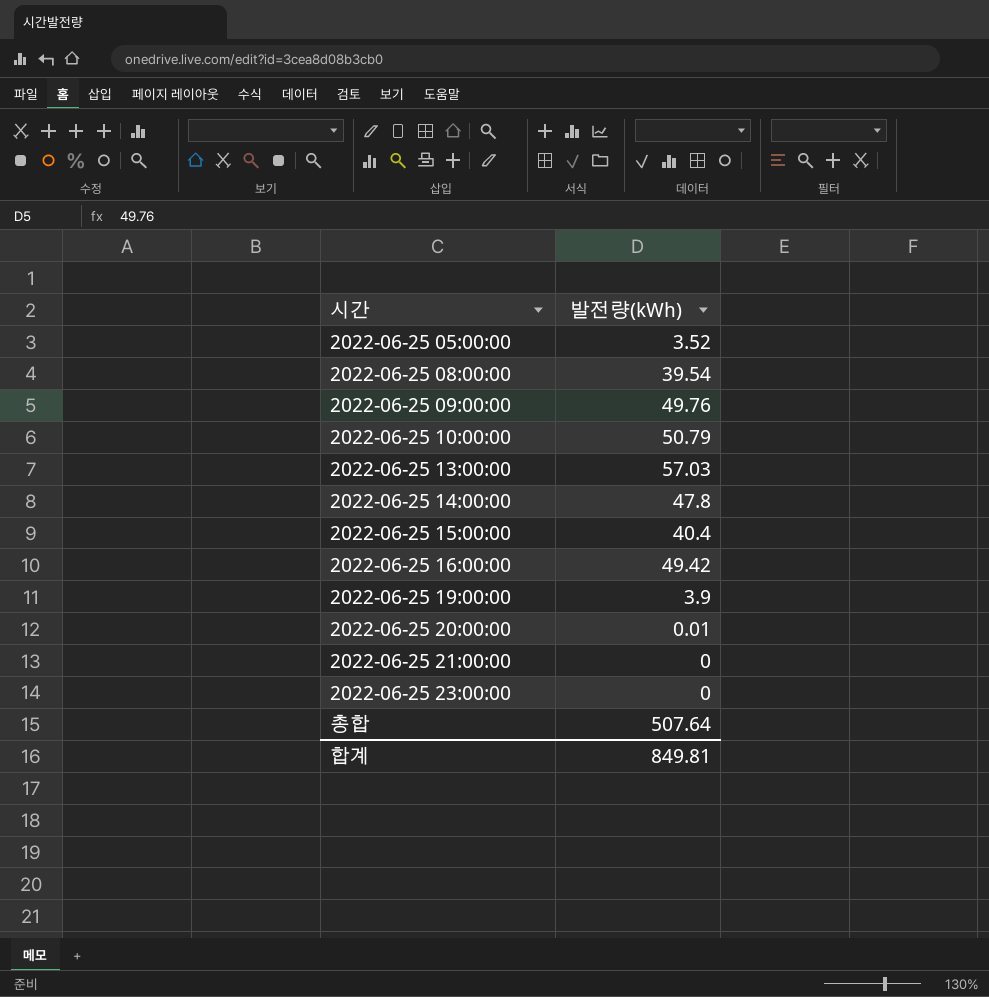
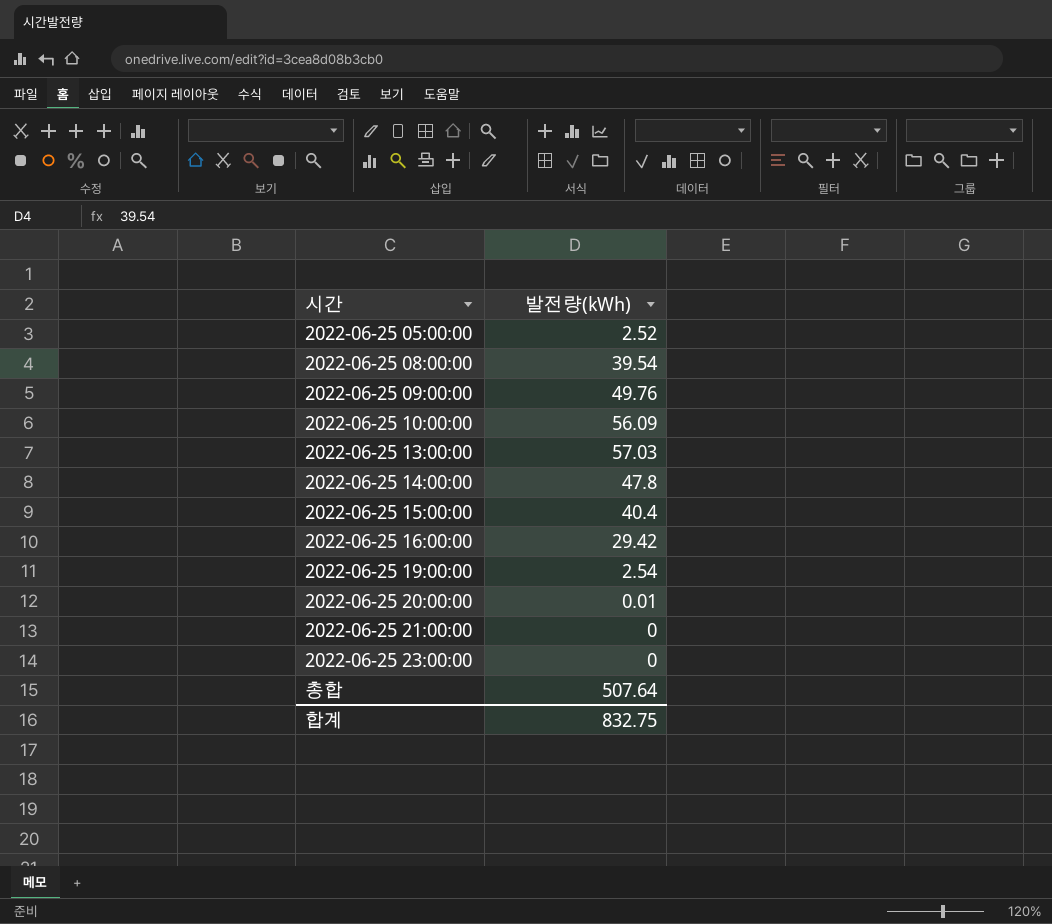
2022-06-25 05:00:00 | 발전량(kWh): 3.52 -> 2.52
2022-06-25 10:00:00 | 발전량(kWh): 50.79 -> 56.09
2022-06-25 16:00:00 | 발전량(kWh): 49.42 -> 29.42
2022-06-25 19:00:00 | 발전량(kWh): 3.9 -> 2.54
합계 | 발전량(kWh): 849.81 -> 832.75

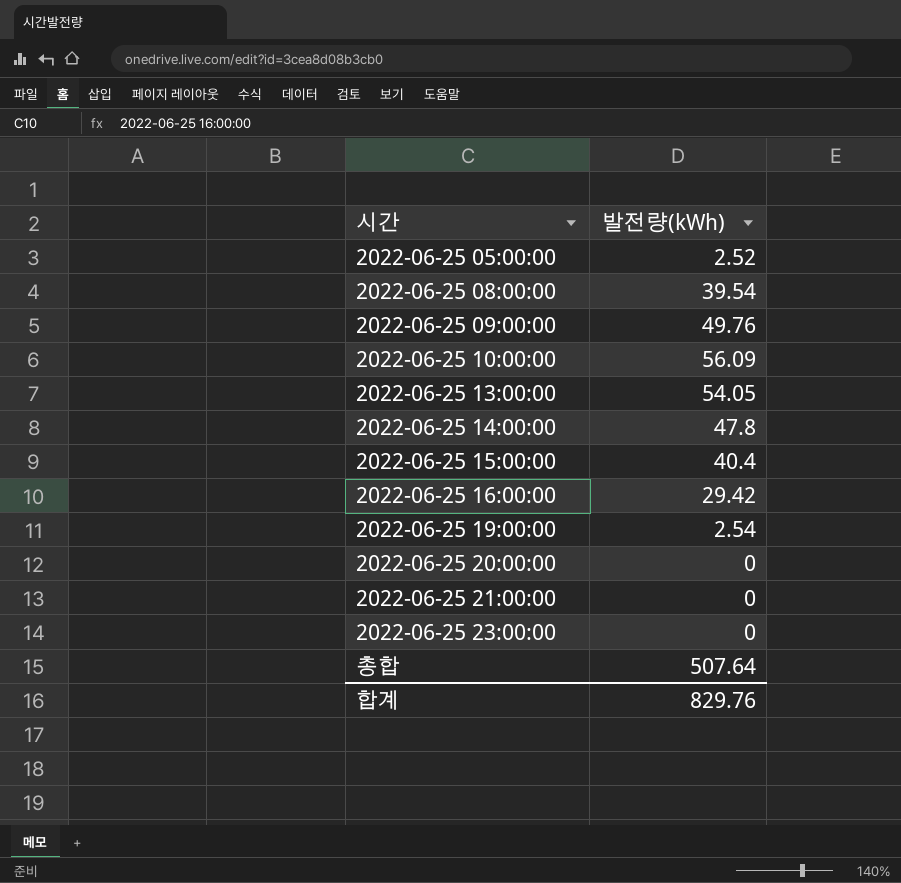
2022-06-25 13:00:00 | 발전량(kWh): 57.03 -> 54.05
2022-06-25 20:00:00 | 발전량(kWh): 0.01 -> 0
합계 | 발전량(kWh): 832.75 -> 829.76

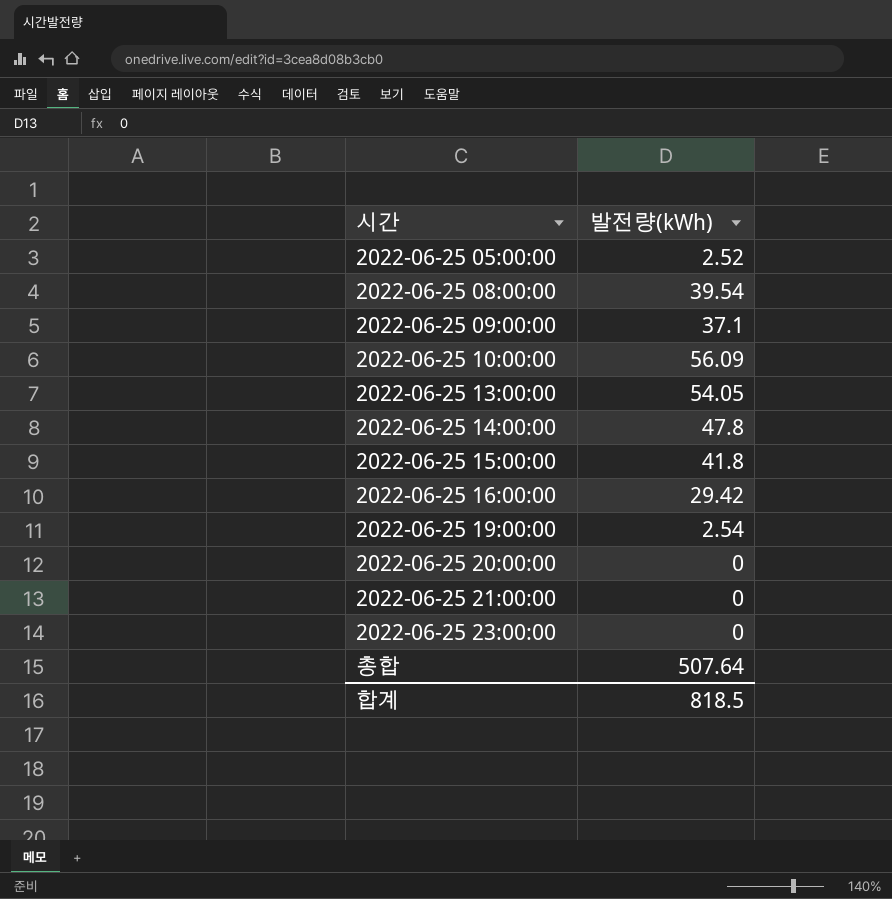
2022-06-25 09:00:00 | 발전량(kWh): 49.76 -> 37.1
2022-06-25 15:00:00 | 발전량(kWh): 40.4 -> 41.8
합계 | 발전량(kWh): 829.76 -> 818.5

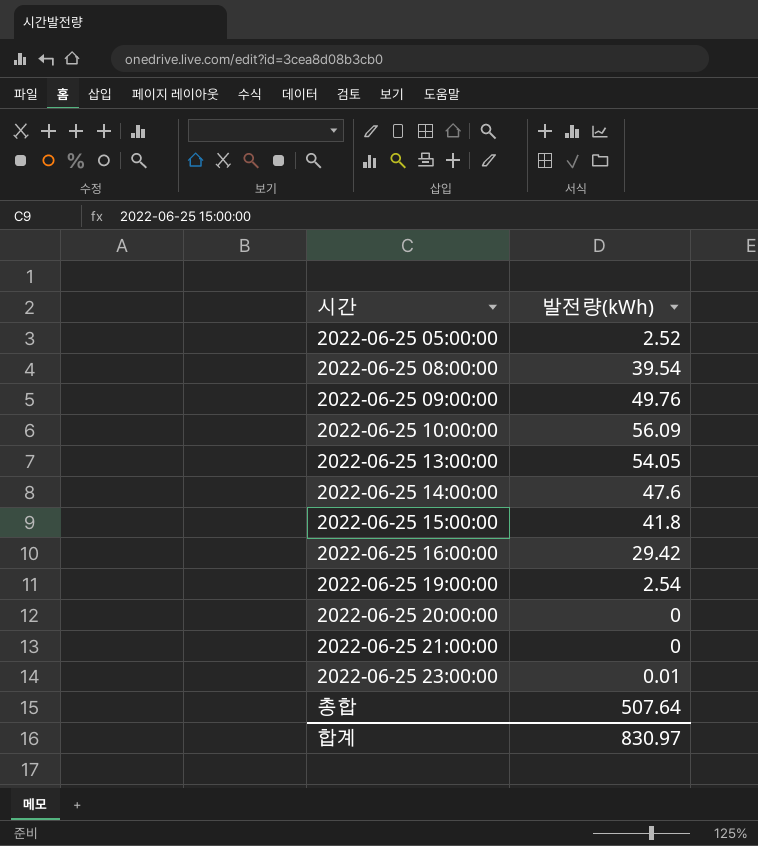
2022-06-25 09:00:00 | 발전량(kWh): 37.1 -> 49.76
2022-06-25 14:00:00 | 발전량(kWh): 47.8 -> 47.6
2022-06-25 23:00:00 | 발전량(kWh): 0 -> 0.01
합계 | 발전량(kWh): 818.5 -> 830.97

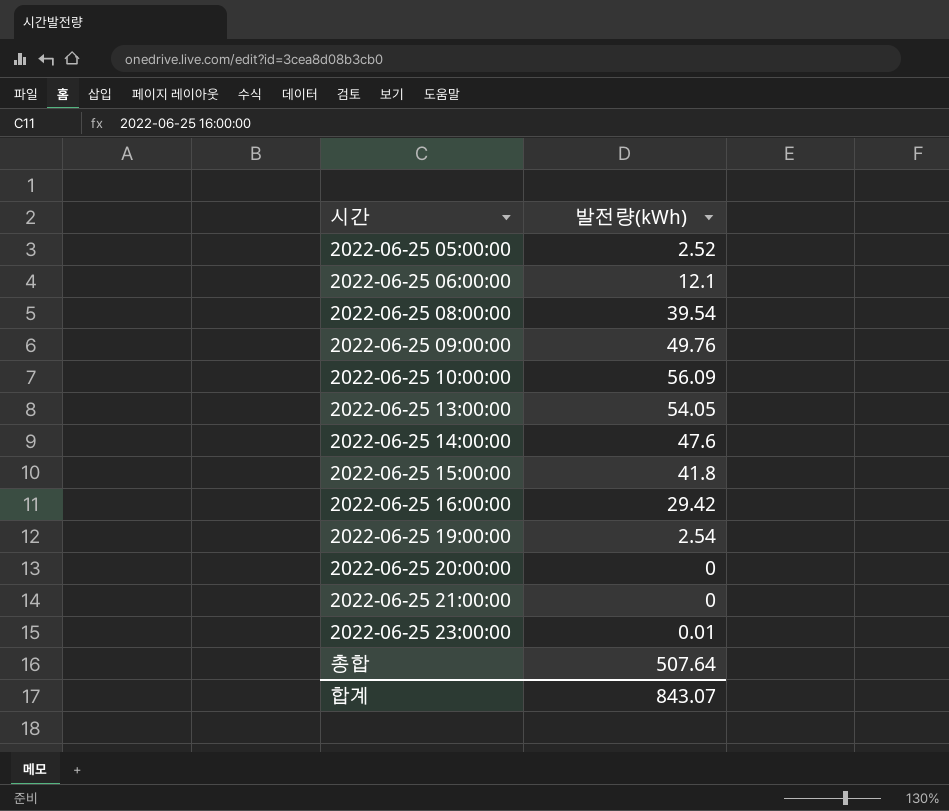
row 2022-06-25 06:00:00: none -> 12.1
합계 | 발전량(kWh): 830.97 -> 843.07

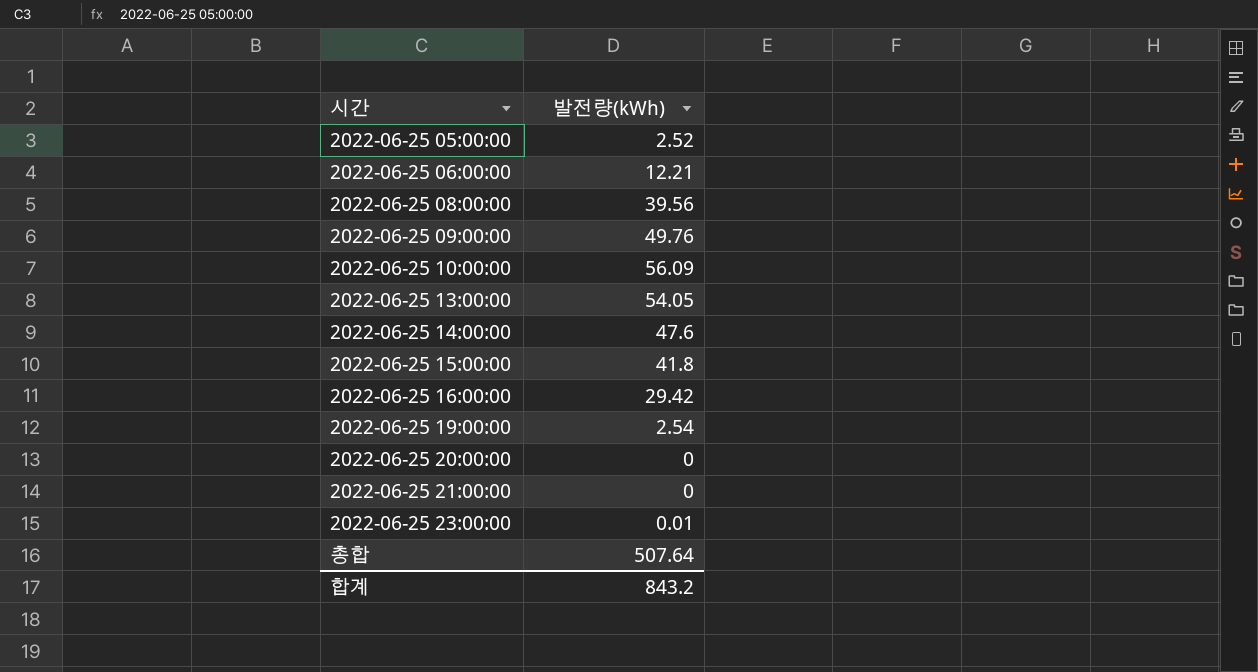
2022-06-25 06:00:00 | 발전량(kWh): 12.1 -> 12.21
2022-06-25 08:00:00 | 발전량(kWh): 39.54 -> 39.56
합계 | 발전량(kWh): 843.07 -> 843.2

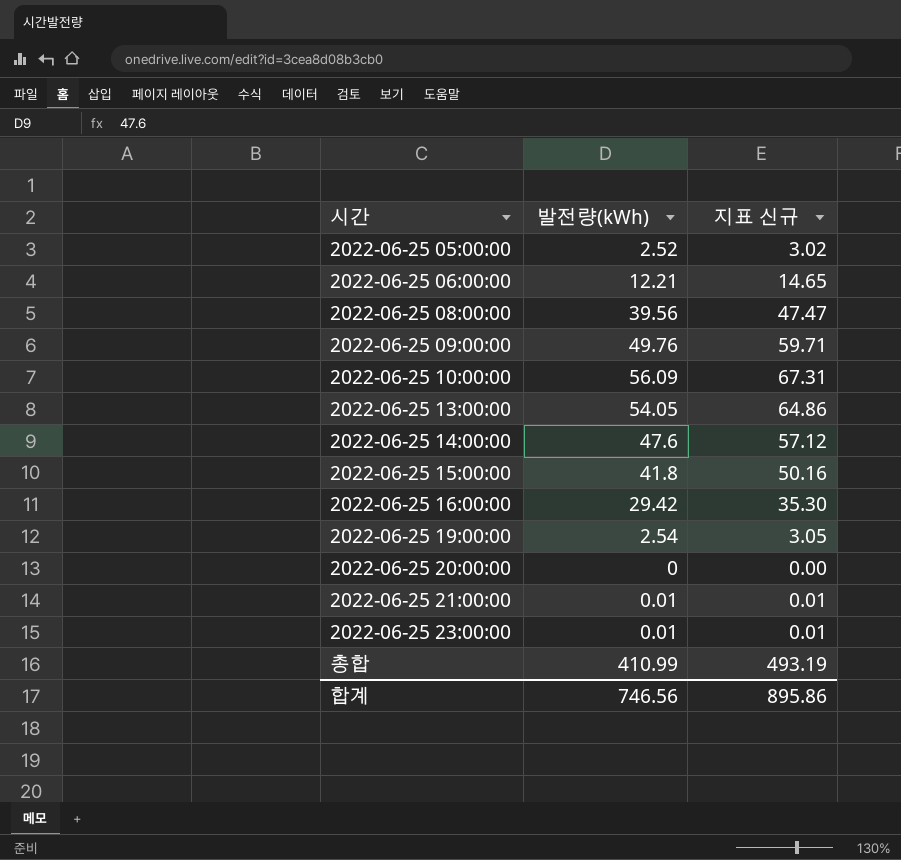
column 지표 신규 | formula: none -> [발전량(kWh)] * 1.2
2022-06-25 21:00:00 | 발전량(kWh): 0 -> 0.01
총합 | 발전량(kWh): 507.64 -> 410.99
합계 | 발전량(kWh): 843.2 -> 746.56

